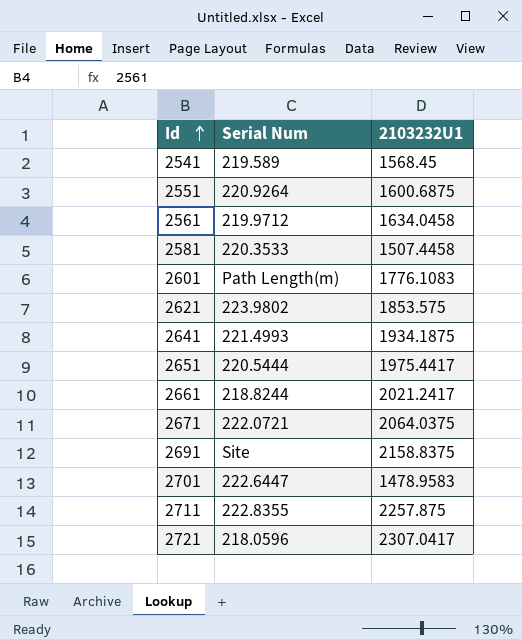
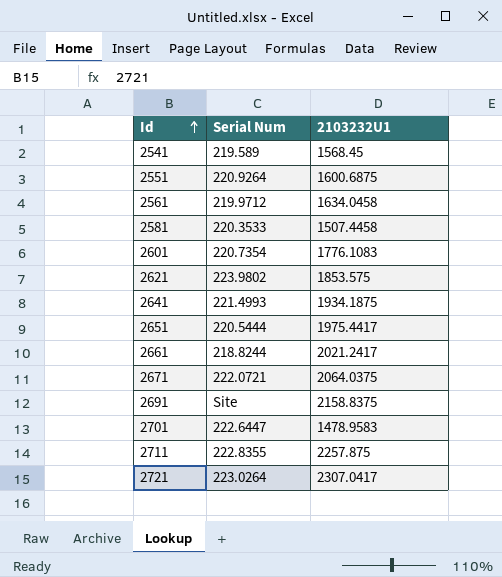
2601 | Serial Num: Path Length(m) -> 220.7354
2721 | Serial Num: 218.0596 -> 223.0264

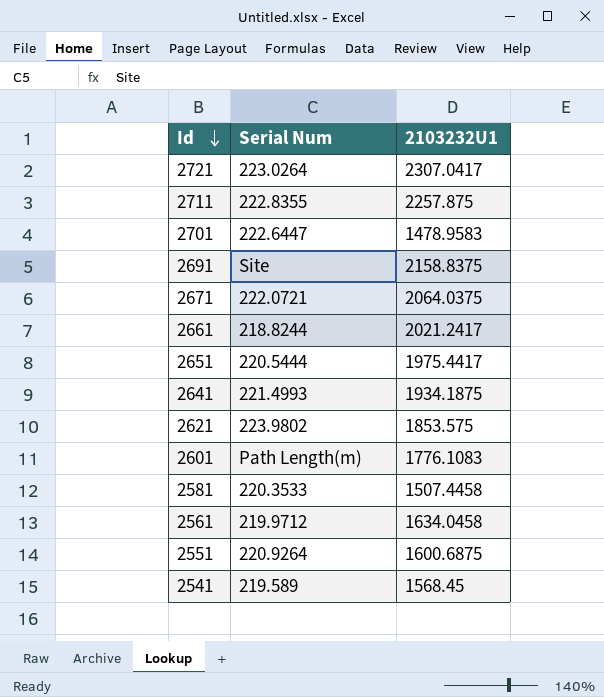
row order: Id ascending -> Id descending
2601 | Serial Num: 220.7354 -> Path Length(m)

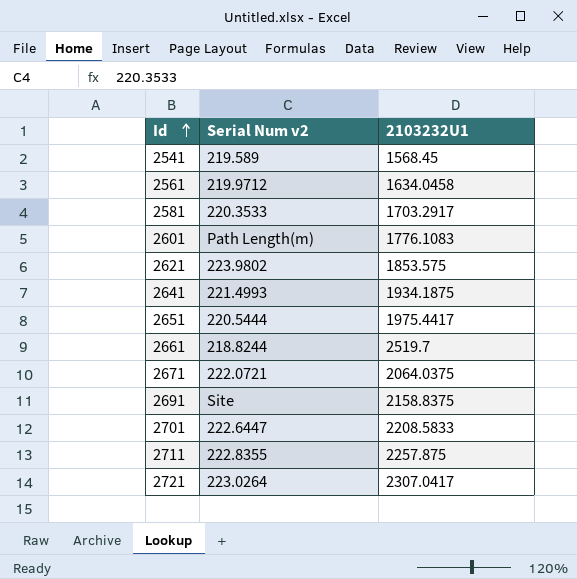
row order: Id descending -> Id ascending
column name: Serial Num -> Serial Num v2
row 2551: 220.9264 | 1600.6875 -> none
2581 | 2103232U1: 1507.4458 -> 1703.2917
2661 | 2103232U1: 2021.2417 -> 2519.7
2701 | 2103232U1: 1478.9583 -> 2208.5833

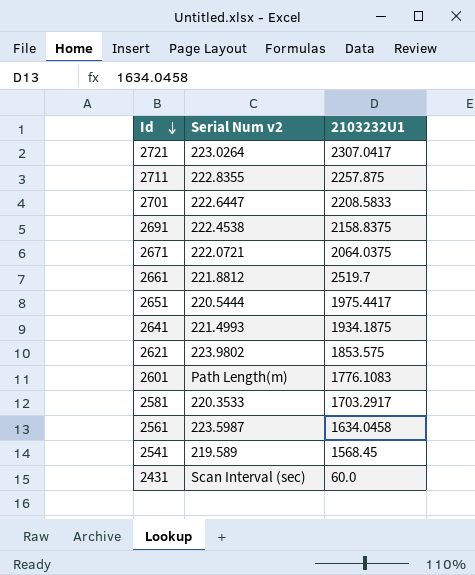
row order: Id ascending -> Id descending
2691 | Serial Num v2: Site -> 222.4538
2661 | Serial Num v2: 218.8244 -> 221.8812
2561 | Serial Num v2: 219.9712 -> 223.5987
row 2431: none -> Scan Interval (sec) | 60.0

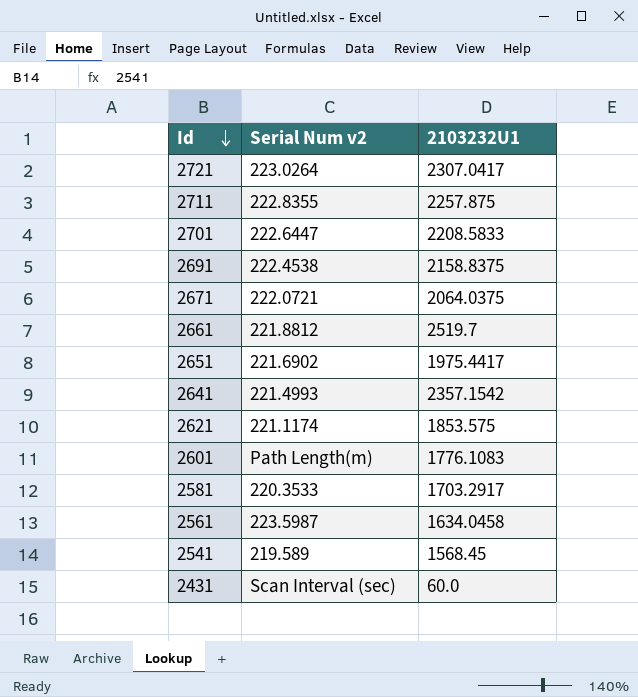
2651 | Serial Num v2: 220.5444 -> 221.6902
2641 | 2103232U1: 1934.1875 -> 2357.1542
2621 | Serial Num v2: 223.9802 -> 221.1174

